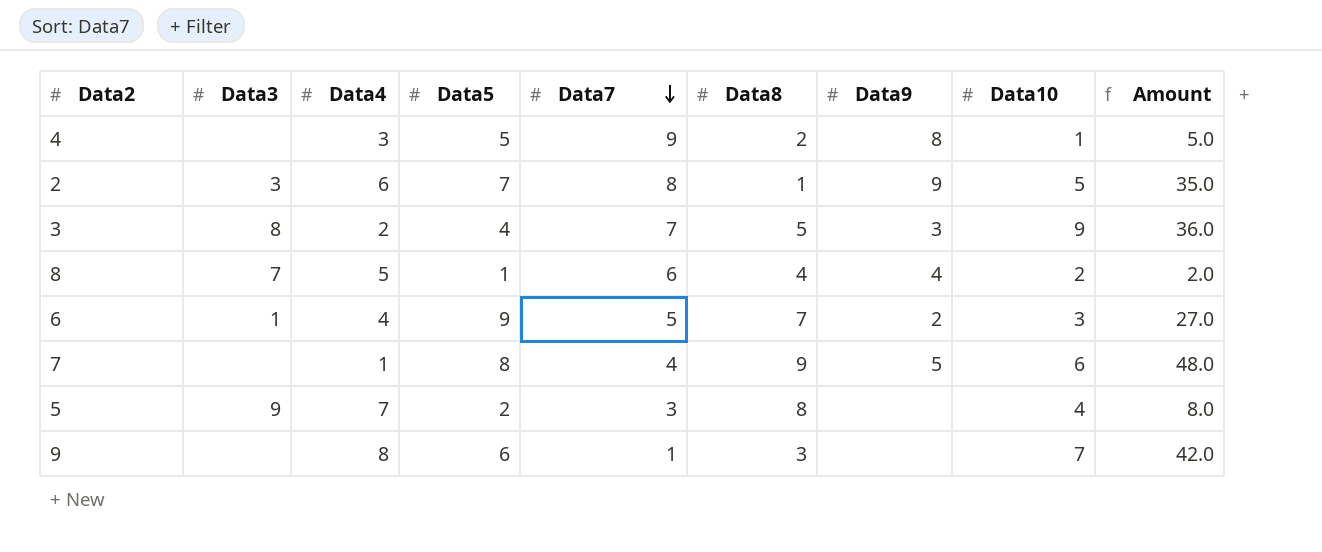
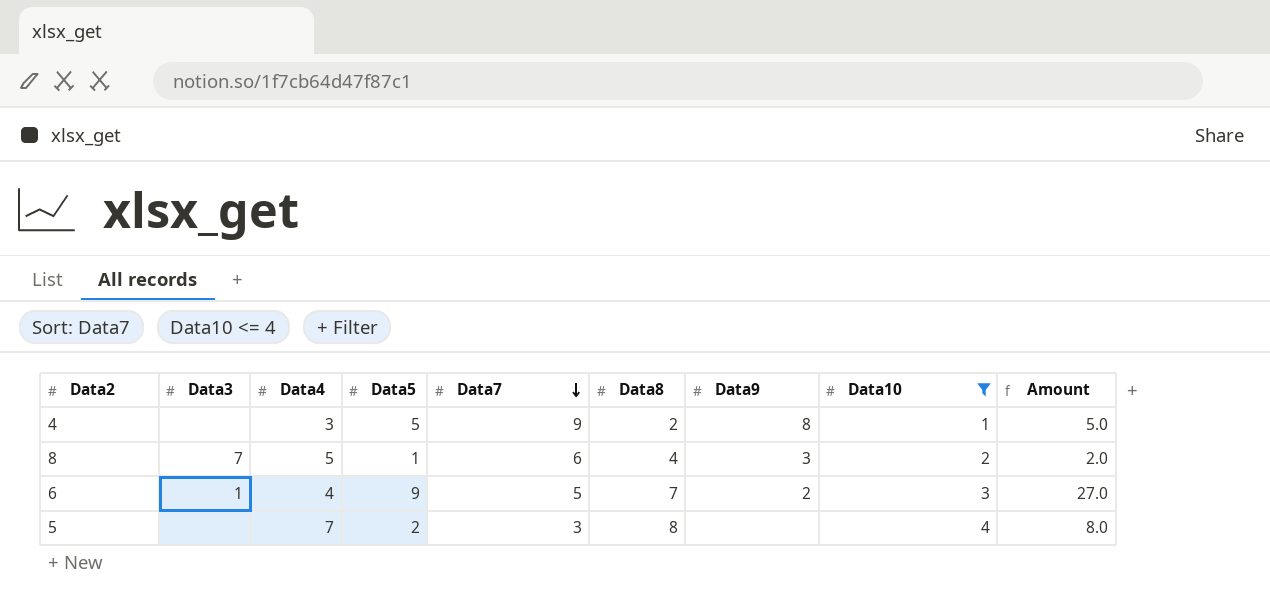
filter: none -> Data10 <= 4
8 | Data9: 4 -> 3
5 | Data3: 9 -> none

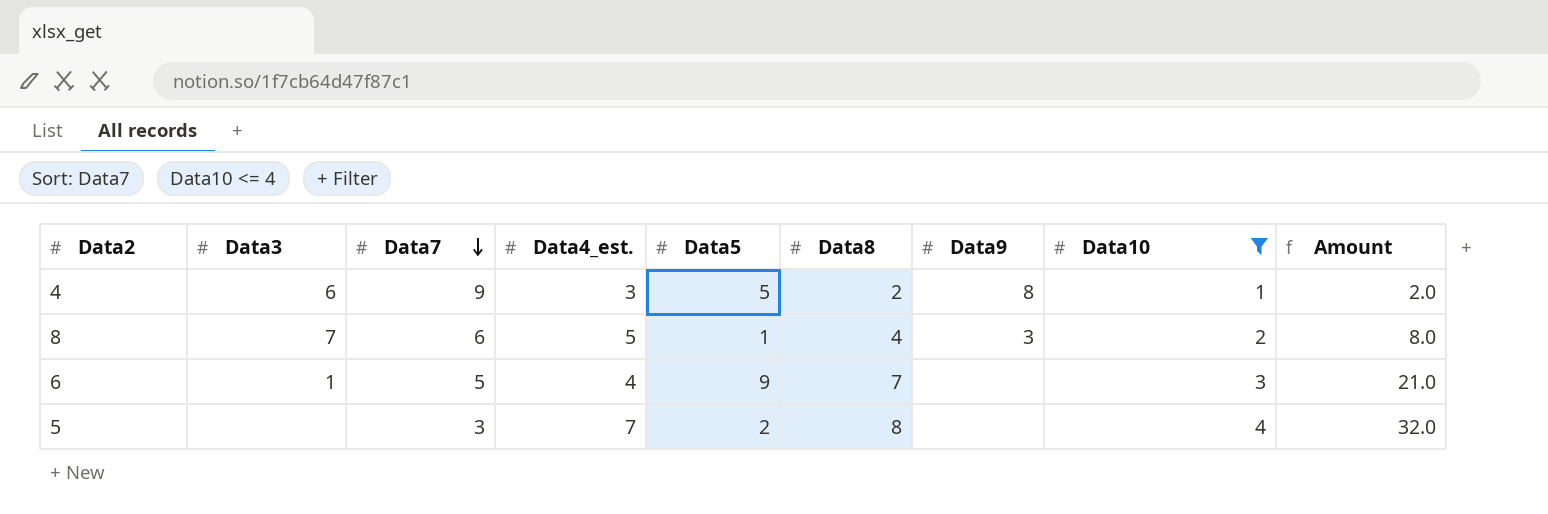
column Data7 | position: 5 -> 3
column name: Data4 -> Data4_est.
column Amount | formula: [Data5] * [Data10] -> [Data8] * [Data10]
4 | Data3: none -> 6
6 | Data9: 2 -> none

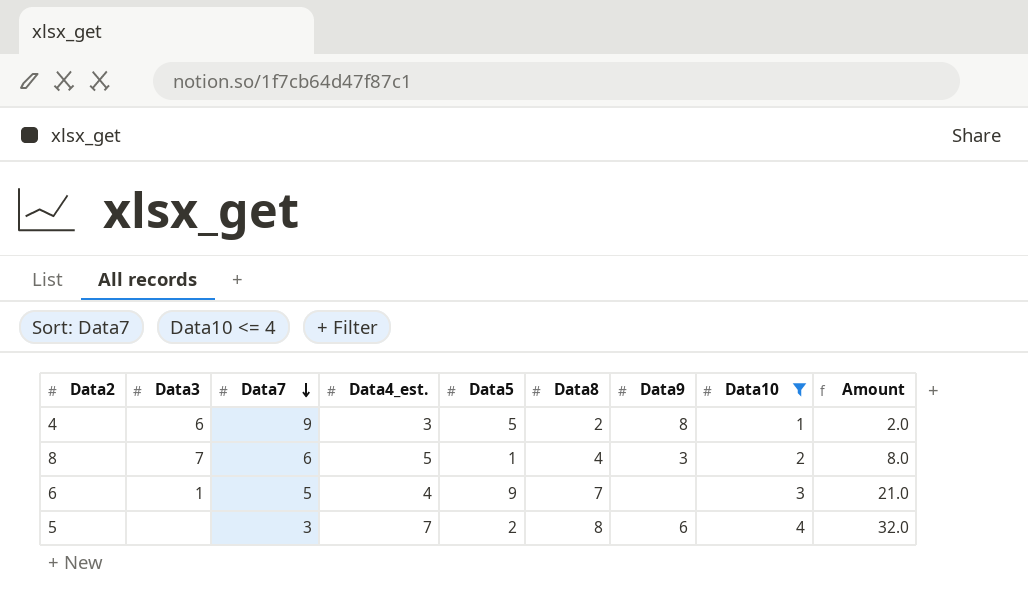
5 | Data9: none -> 6

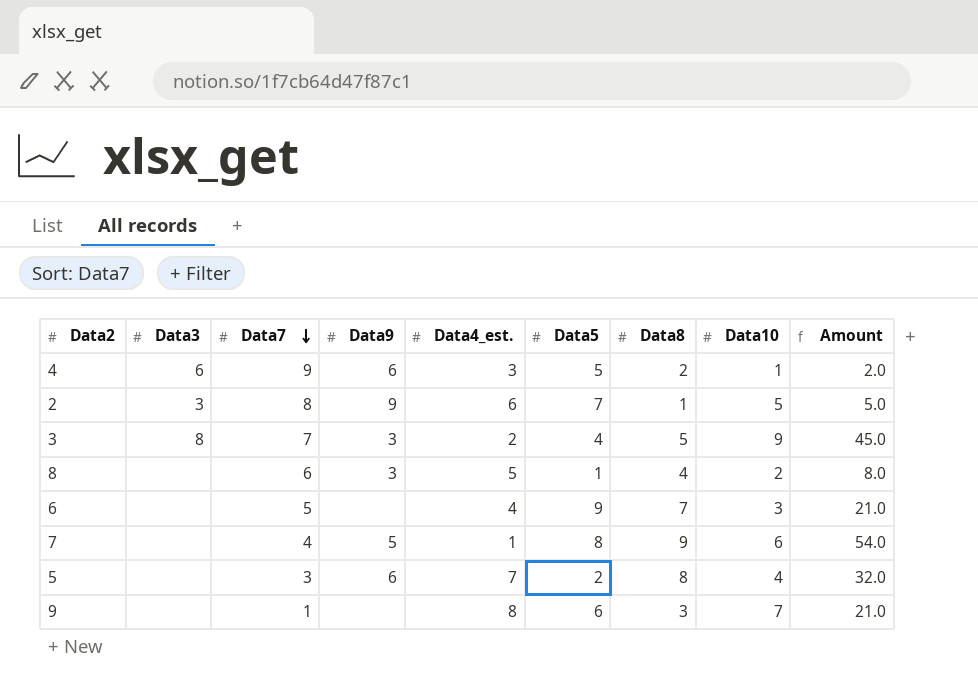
filter: Data10 <= 4 -> none
column Data9 | position: 7 -> 4
4 | Data9: 8 -> 6
8 | Data3: 7 -> none
6 | Data3: 1 -> none

